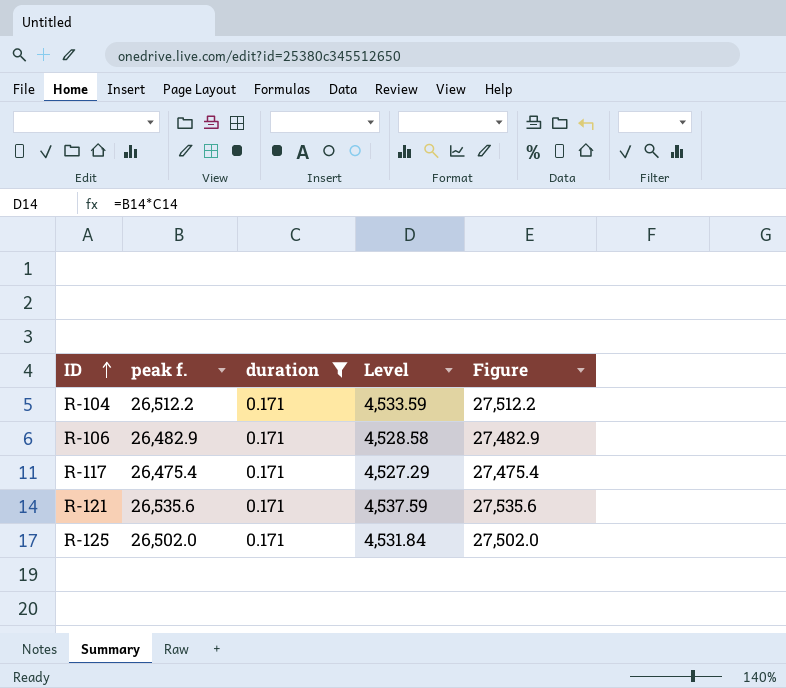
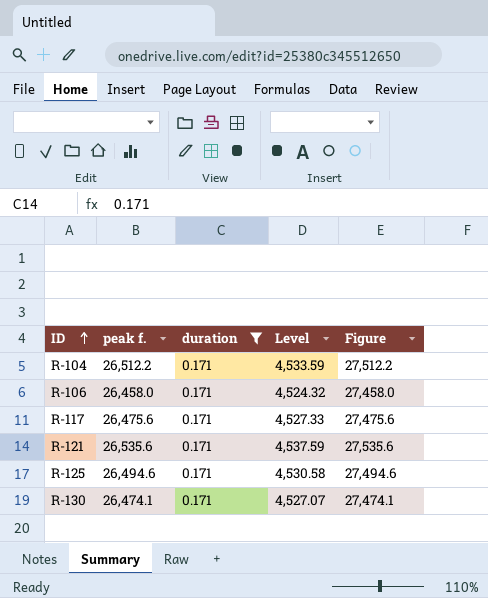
R-106 | peak f.: 26,482.9 -> 26,458.0
R-106 | Level: 4,528.58 -> 4,524.32
R-106 | Figure: 27,482.9 -> 27,458.0
R-117 | peak f.: 26,475.4 -> 26,475.6
R-117 | Level: 4,527.29 -> 4,527.33
R-117 | Figure: 27,475.4 -> 27,475.6
R-125 | peak f.: 26,502.0 -> 26,494.6
R-125 | Level: 4,531.84 -> 4,530.58
R-125 | Figure: 27,502.0 -> 27,494.6
row R-130: none -> 26,474.1 | 0.171 | 4,527.07 | 27,474.1

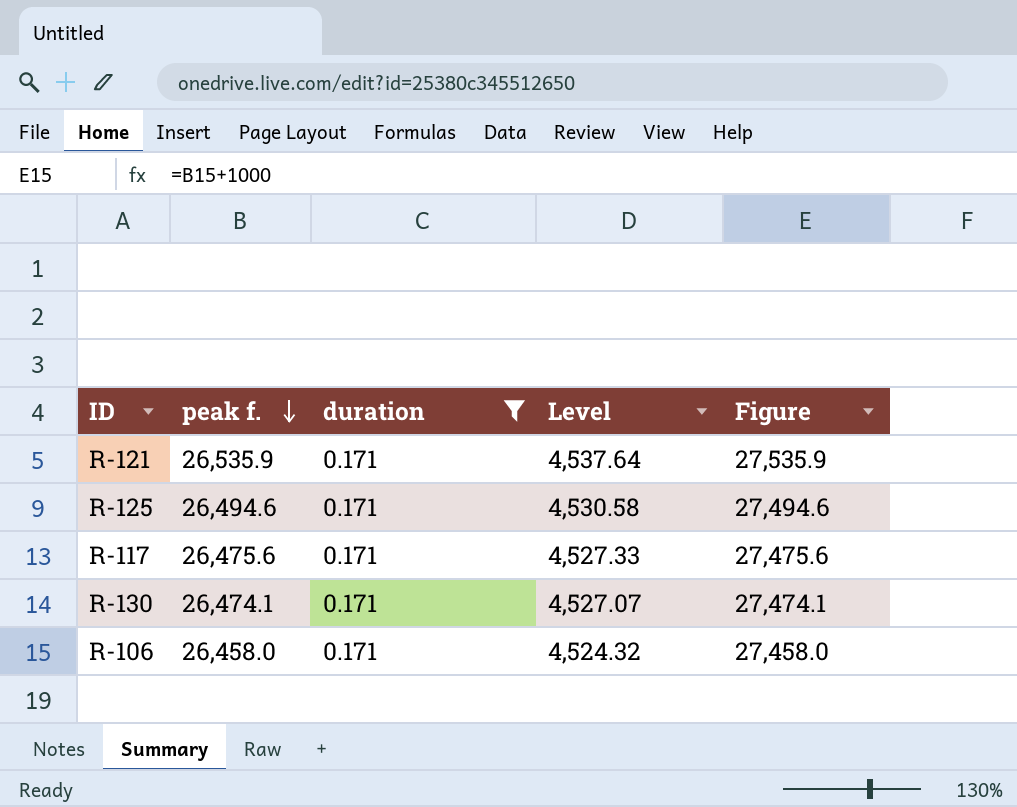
row order: ID ascending -> peak f. descending
row R-104: 26,512.2 | 0.171 | 4,533.59 | 27,512.2 -> none
R-121 | peak f.: 26,535.6 -> 26,535.9
R-121 | Level: 4,537.59 -> 4,537.64
R-121 | Figure: 27,535.6 -> 27,535.9

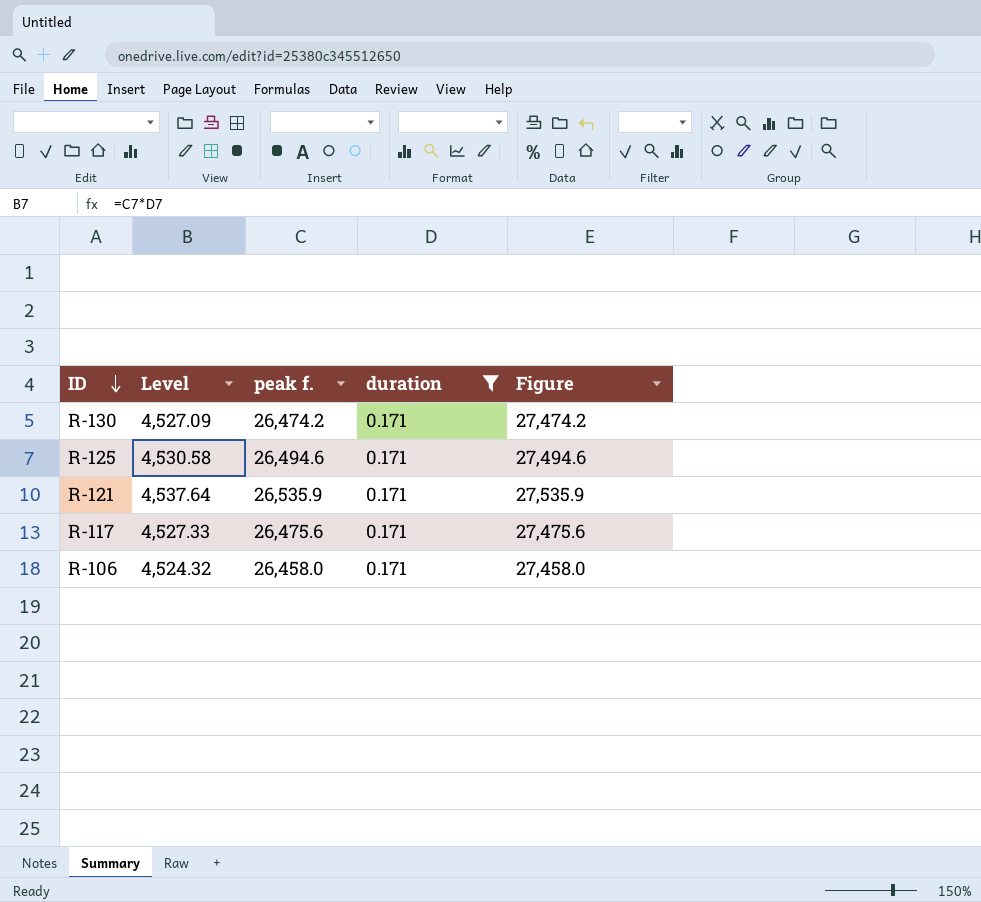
row order: peak f. descending -> ID descending
column Level | position: 4 -> 2
R-130 | Level: 4,527.07 -> 4,527.09
R-130 | peak f.: 26,474.1 -> 26,474.2
R-130 | Figure: 27,474.1 -> 27,474.2

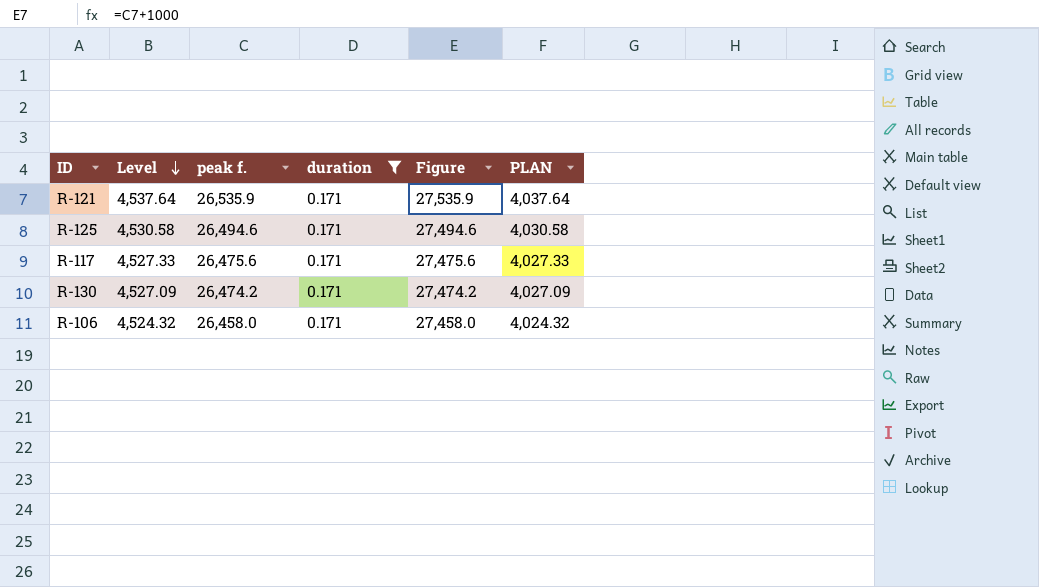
row order: ID descending -> Level descending
column PLAN | formula: none -> [Level] - 500

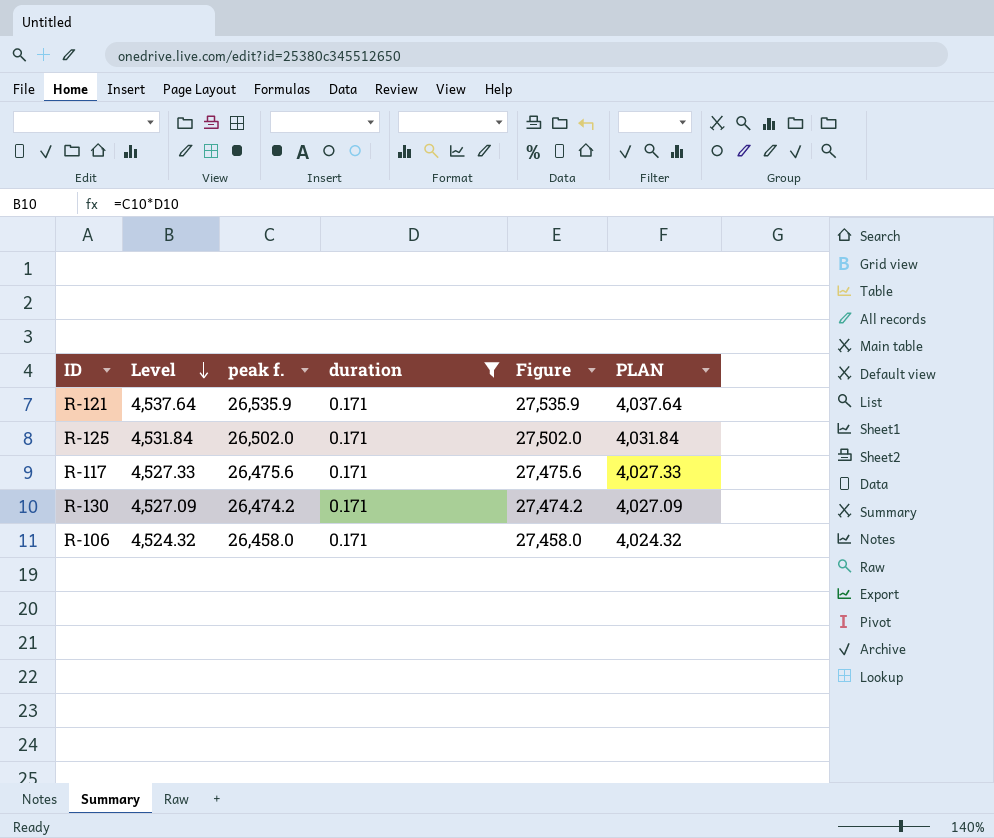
R-125 | Level: 4,530.58 -> 4,531.84
R-125 | peak f.: 26,494.6 -> 26,502.0
R-125 | Figure: 27,494.6 -> 27,502.0
R-125 | PLAN: 4,030.58 -> 4,031.84

